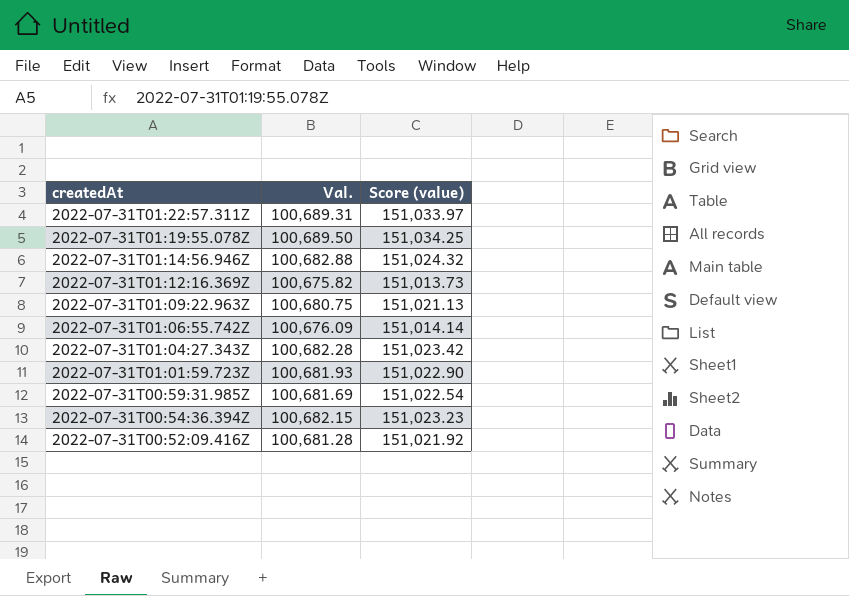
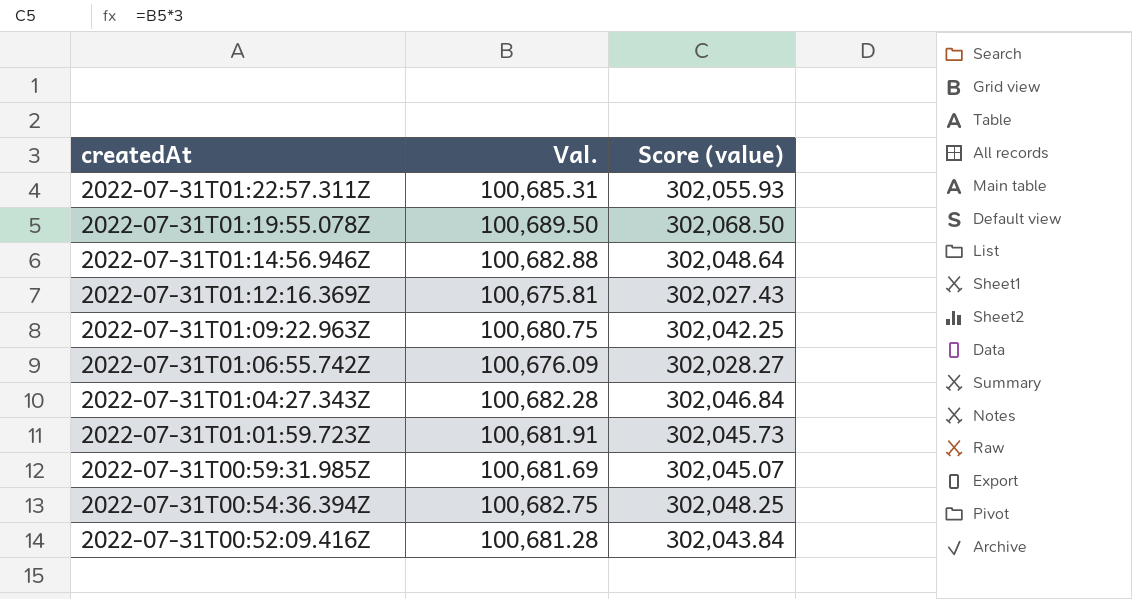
column Score (value) | formula: [Val.] * 1.5 -> [Val.] * 3
2022-07-31T01:22:57.311Z | Val.: 100,689.31 -> 100,685.31
2022-07-31T01:12:16.369Z | Val.: 100,675.82 -> 100,675.81
2022-07-31T01:01:59.723Z | Val.: 100,681.93 -> 100,681.91
2022-07-31T00:54:36.394Z | Val.: 100,682.15 -> 100,682.75

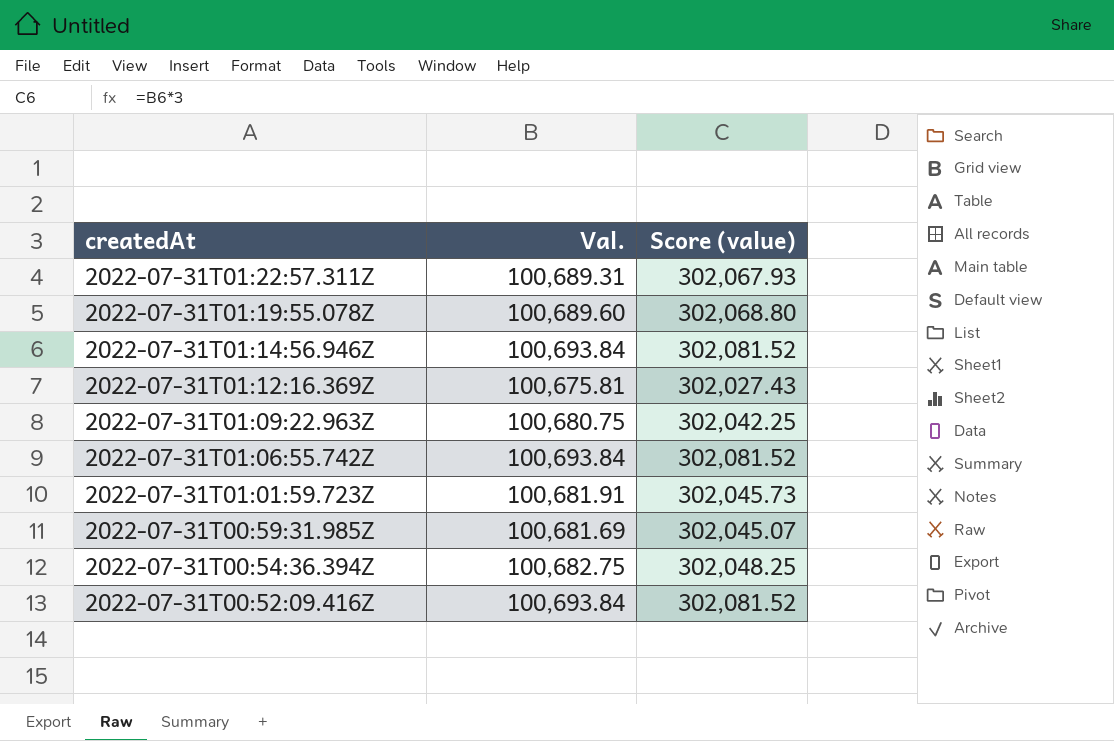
row 2022-07-31T01:04:27.343Z: 100,682.28 | 302,046.84 -> none
2022-07-31T01:22:57.311Z | Val.: 100,685.31 -> 100,689.31
2022-07-31T01:22:57.311Z | Score (value): 302,055.93 -> 302,067.93
2022-07-31T01:19:55.078Z | Val.: 100,689.50 -> 100,689.60
2022-07-31T01:19:55.078Z | Score (value): 302,068.50 -> 302,068.80
2022-07-31T01:14:56.946Z | Val.: 100,682.88 -> 100,693.84
2022-07-31T01:14:56.946Z | Score (value): 302,048.64 -> 302,081.52
2022-07-31T01:06:55.742Z | Val.: 100,676.09 -> 100,693.84
2022-07-31T01:06:55.742Z | Score (value): 302,028.27 -> 302,081.52
2022-07-31T00:52:09.416Z | Val.: 100,681.28 -> 100,693.84
2022-07-31T00:52:09.416Z | Score (value): 302,043.84 -> 302,081.52

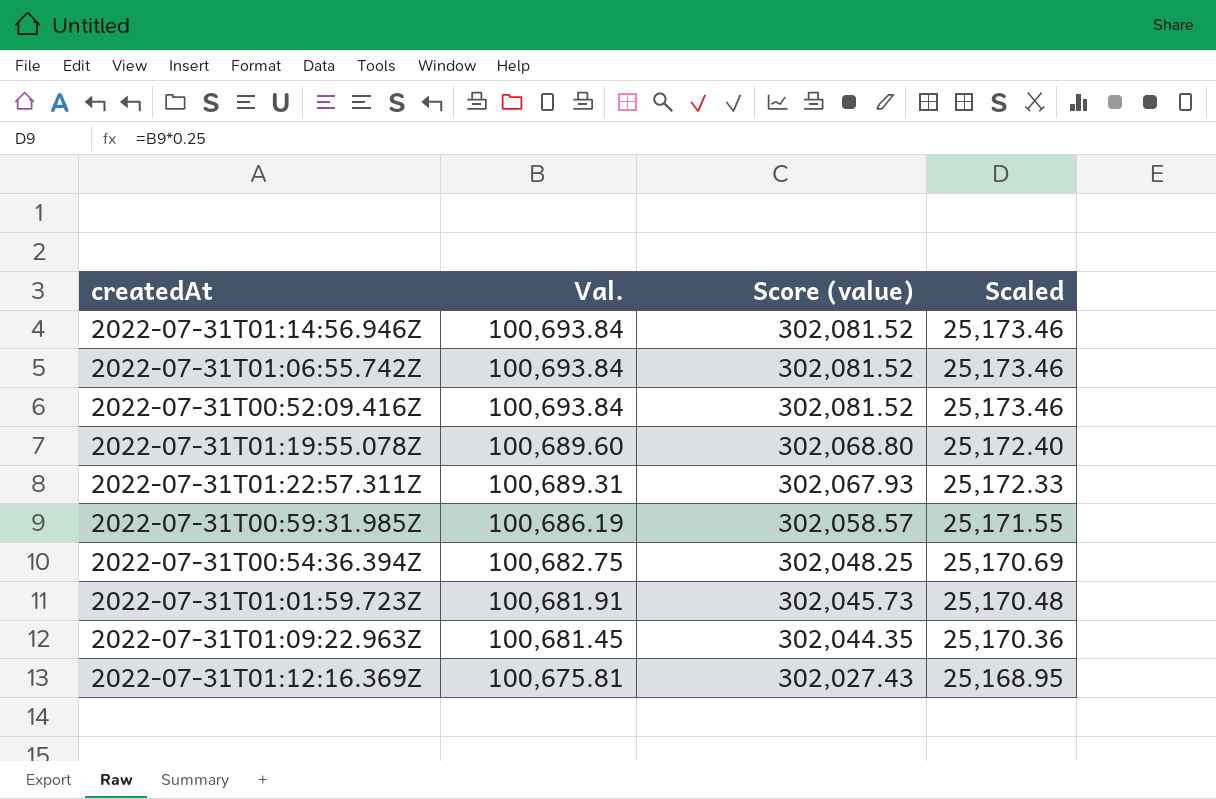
row order: createdAt descending -> Val. descending
column Scaled | formula: none -> [Val.] * 0.25
2022-07-31T00:59:31.985Z | Val.: 100,681.69 -> 100,686.19
2022-07-31T00:59:31.985Z | Score (value): 302,045.07 -> 302,058.57
2022-07-31T01:09:22.963Z | Val.: 100,680.75 -> 100,681.45
2022-07-31T01:09:22.963Z | Score (value): 302,042.25 -> 302,044.35

